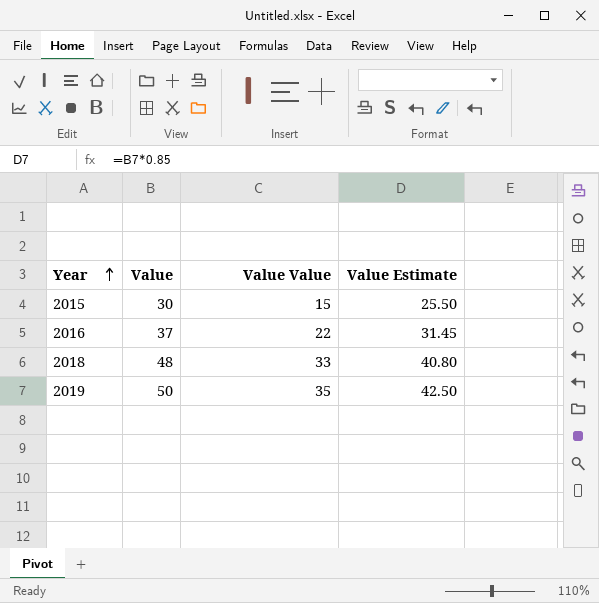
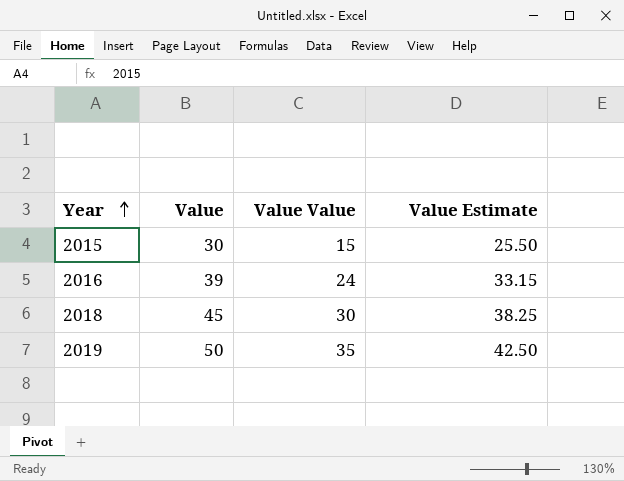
2016 | Value: 37 -> 39
2016 | Value Value: 22 -> 24
2016 | Value Estimate: 31.45 -> 33.15
2018 | Value: 48 -> 45
2018 | Value Value: 33 -> 30
2018 | Value Estimate: 40.80 -> 38.25

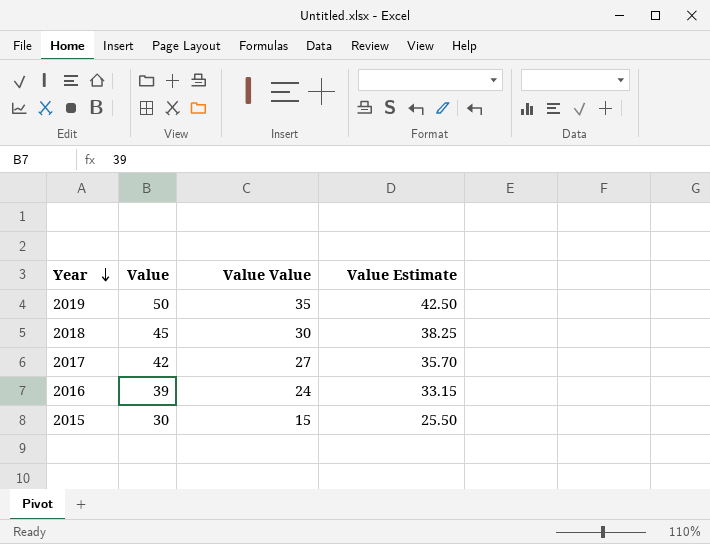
row order: Year ascending -> Year descending
row 2017: none -> 42 | 27 | 35.70

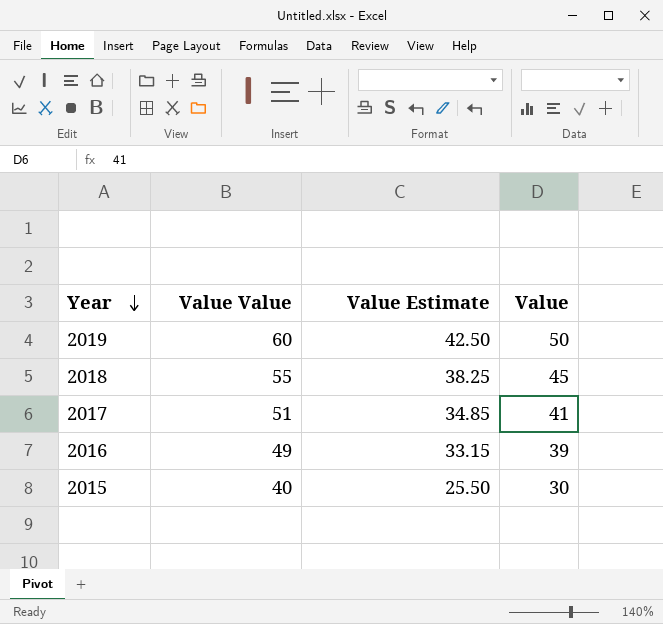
column Value Value | formula: [Value] - 15 -> [Value] + 10
column Value | position: 2 -> 4
2017 | Value Estimate: 35.70 -> 34.85
2017 | Value: 42 -> 41

